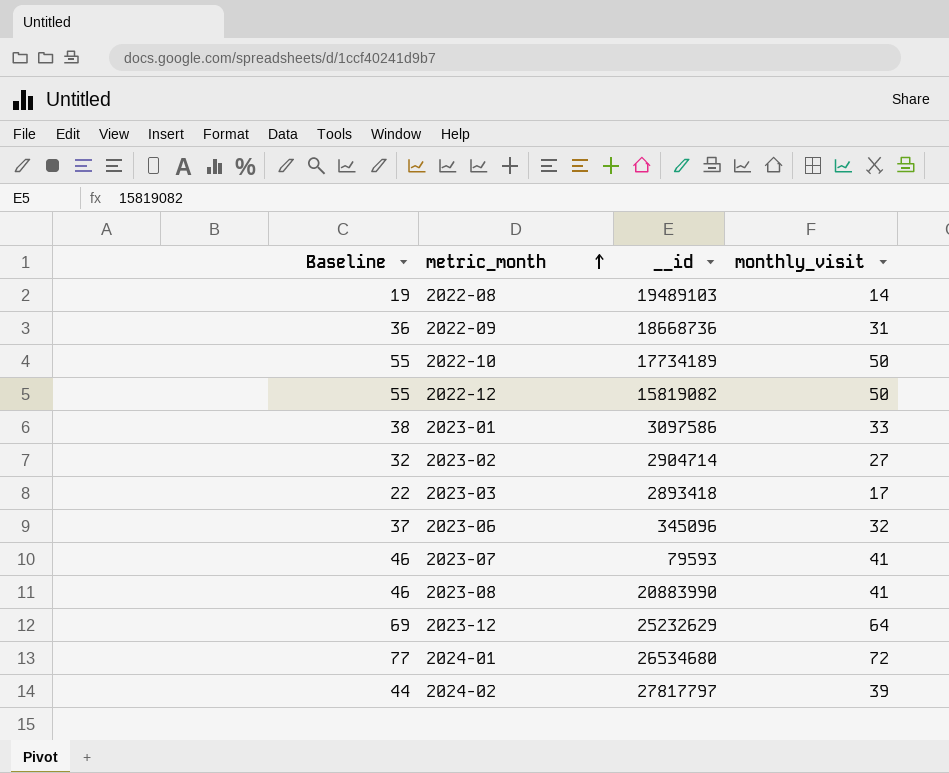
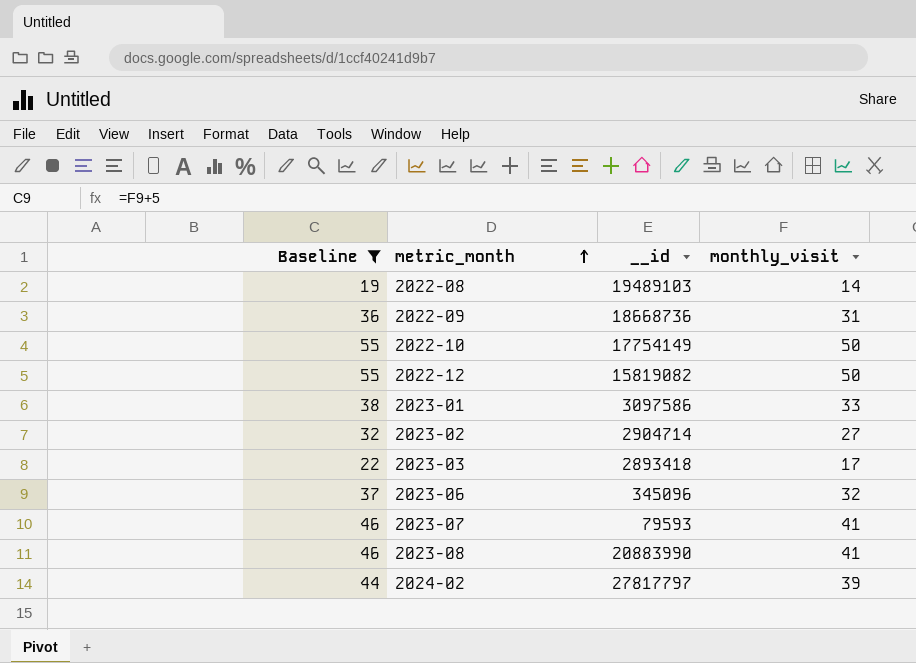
filter: none -> Baseline <= 55
2022-10 | __id: 17734189 -> 17754149

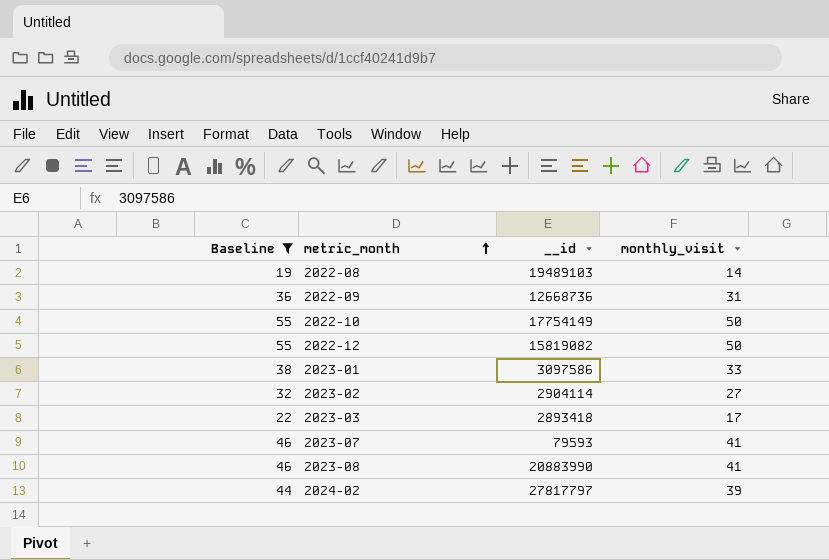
row 2023-06: 37 | 345096 | 32 -> none
2022-09 | __id: 18668736 -> 12668736
2023-02 | __id: 2904714 -> 2904114

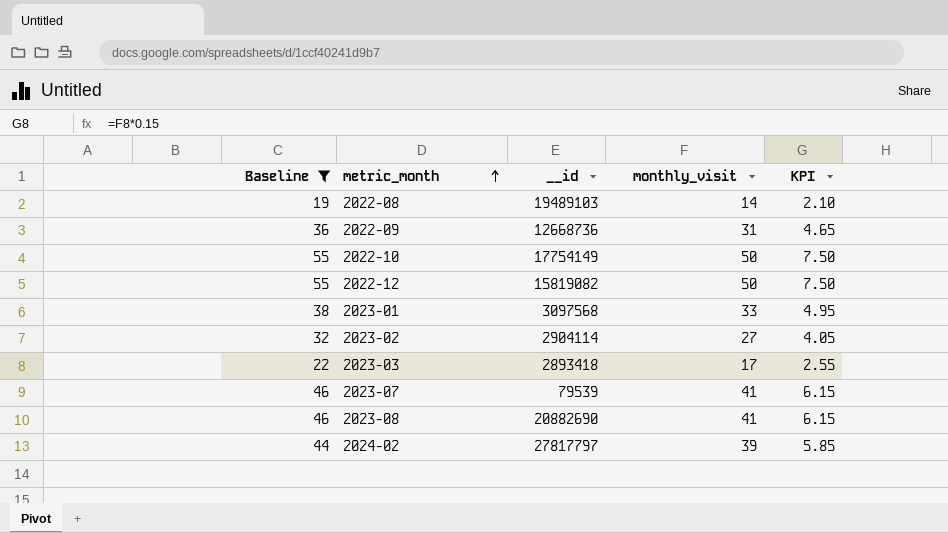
column KPI | formula: none -> [monthly_visit] * 0.15
2023-01 | __id: 3097586 -> 3097568
2023-07 | __id: 79593 -> 79539
2023-08 | __id: 20883990 -> 20882690

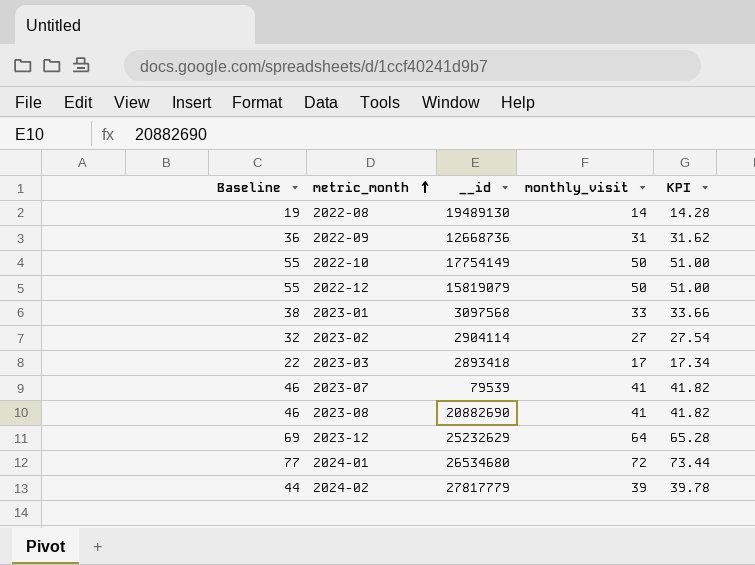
filter: Baseline <= 55 -> none
column KPI | formula: [monthly_visit] * 0.15 -> [monthly_visit] * 1.02
2022-08 | __id: 19489103 -> 19489130
2022-12 | __id: 15819082 -> 15819079
2024-02 | __id: 27817797 -> 27817779

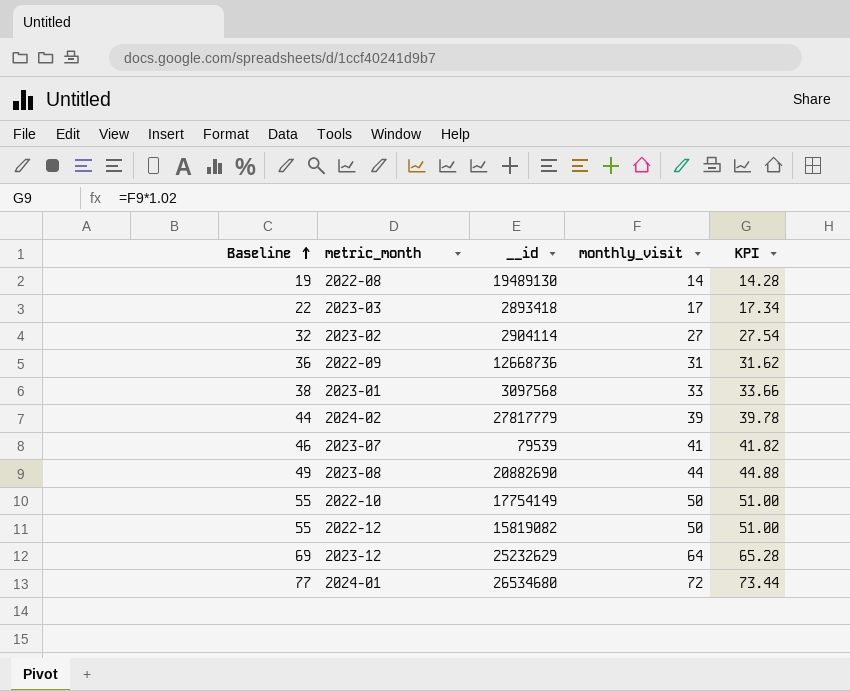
row order: metric_month ascending -> Baseline ascending
2023-08 | Baseline: 46 -> 49
2023-08 | monthly_visit: 41 -> 44
2023-08 | KPI: 41.82 -> 44.88
2022-12 | __id: 15819079 -> 15819082

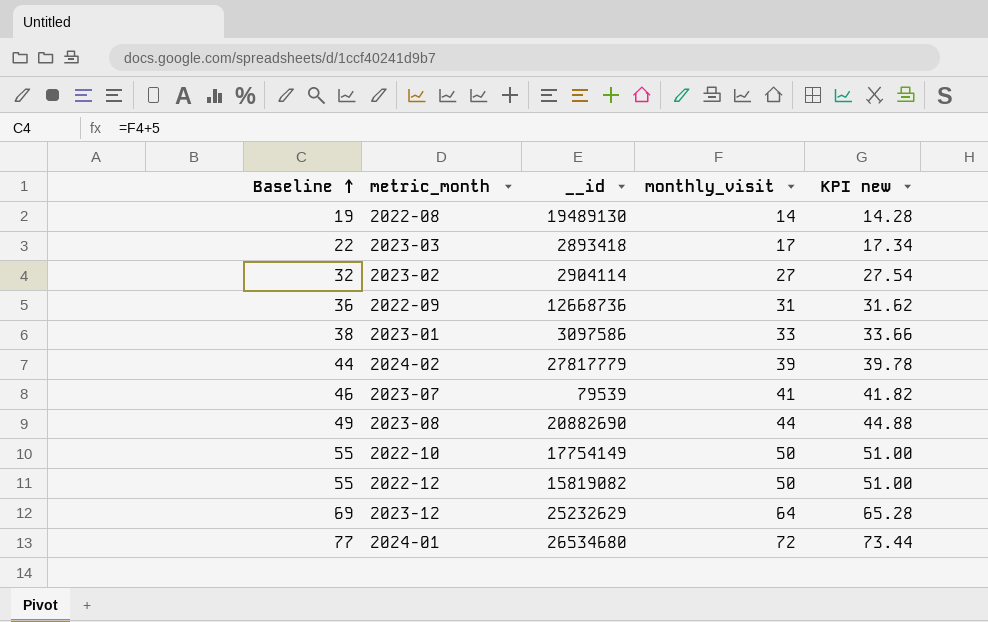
column name: KPI -> KPI new
2023-01 | __id: 3097568 -> 3097586

